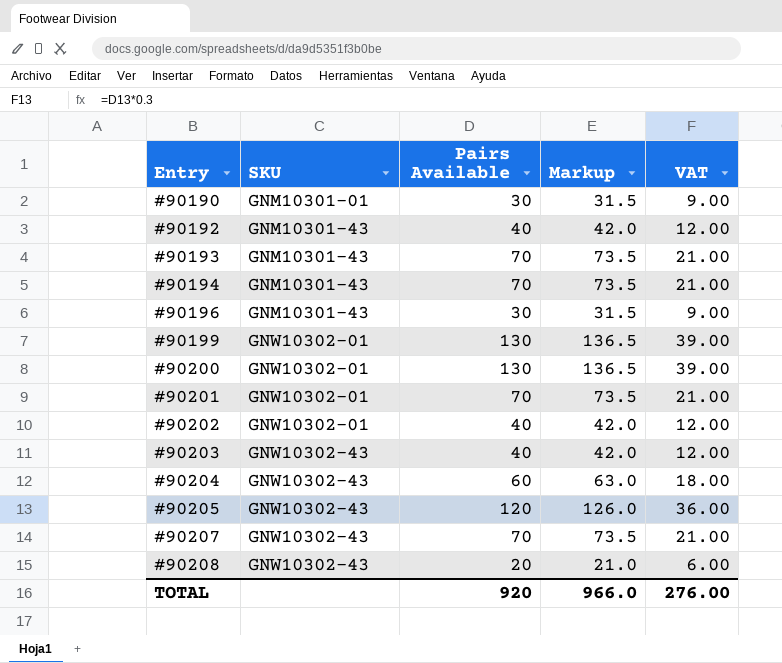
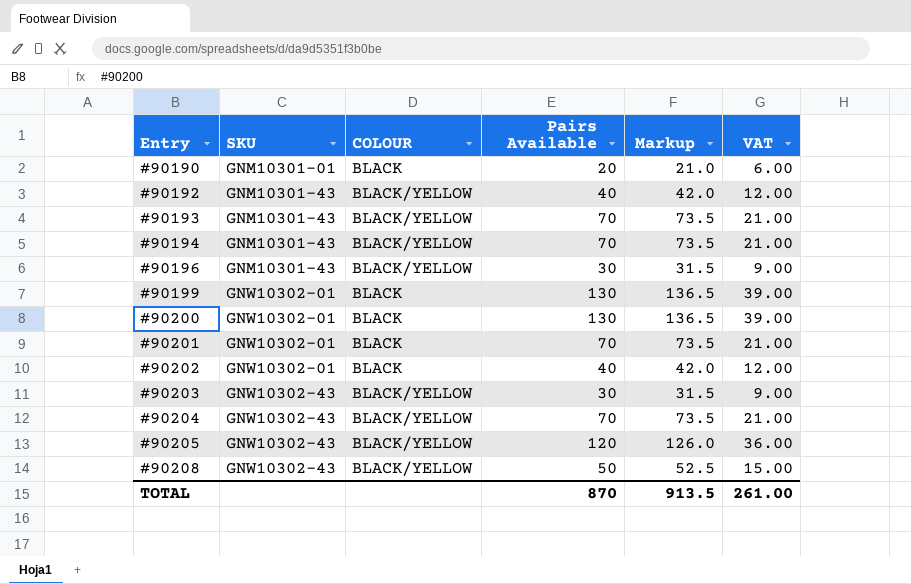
column COLOUR | position: none -> 3
row #90207: GNW10302-43 | 70 | 73.5 | 21.00 -> none
#90190 | Pairs Available: 30 -> 20
#90190 | Markup: 31.5 -> 21.0
#90190 | VAT: 9.00 -> 6.00
#90203 | Pairs Available: 40 -> 30
#90203 | Markup: 42.0 -> 31.5
#90203 | VAT: 12.00 -> 9.00
#90204 | Pairs Available: 60 -> 70
#90204 | Markup: 63.0 -> 73.5
#90204 | VAT: 18.00 -> 21.00
#90208 | Pairs Available: 20 -> 50
#90208 | Markup: 21.0 -> 52.5
#90208 | VAT: 6.00 -> 15.00
TOTAL | Pairs Available: 920 -> 870
TOTAL | Markup: 966.0 -> 913.5
TOTAL | VAT: 276.00 -> 261.00

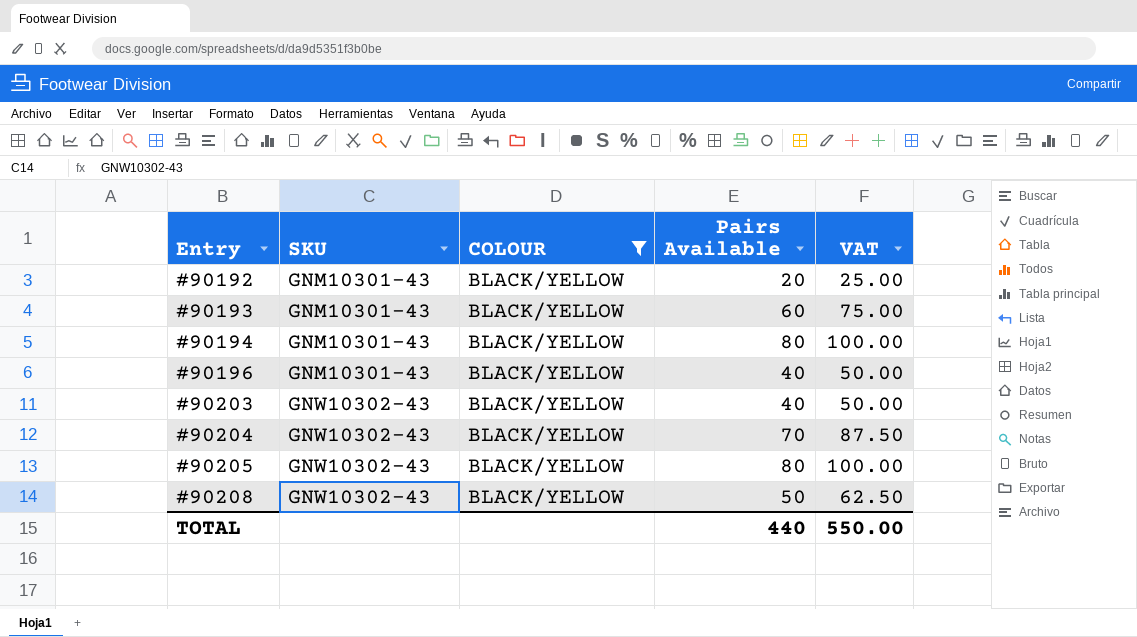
filter: none -> COLOUR = BLACK/YELLOW
column Markup | formula: [Pairs Available] * 1.05 -> none
column VAT | formula: [Pairs Available] * 0.3 -> [Pairs Available] * 1.25
#90192 | Pairs Available: 40 -> 20
#90193 | Pairs Available: 70 -> 60
#90194 | Pairs Available: 70 -> 80
#90196 | Pairs Available: 30 -> 40
#90203 | Pairs Available: 30 -> 40
#90205 | Pairs Available: 120 -> 80
TOTAL | Pairs Available: 870 -> 440
TOTAL | VAT: 261.00 -> 550.00

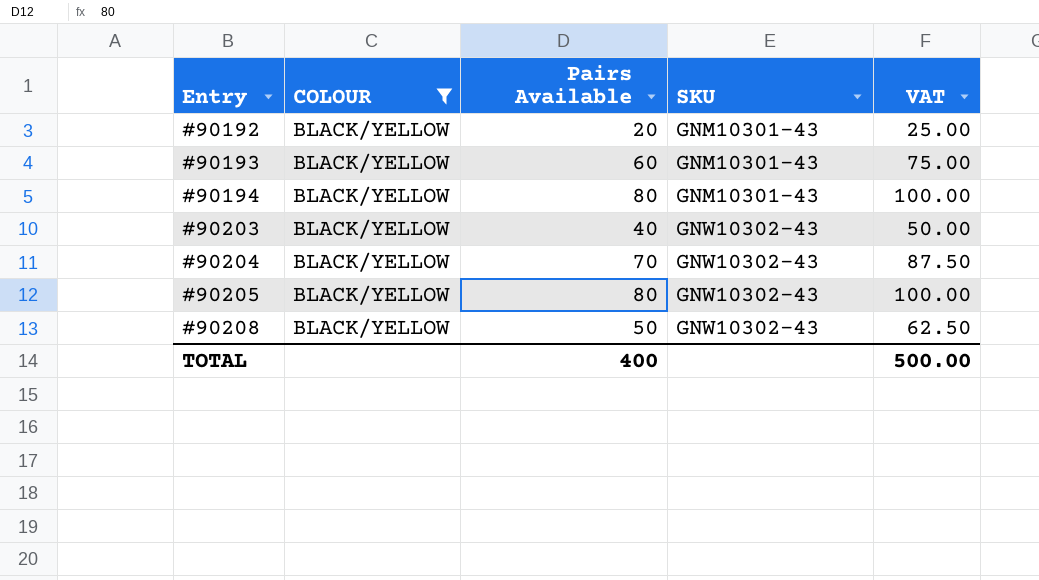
column SKU | position: 2 -> 4
row #90196: GNM10301-43 | BLACK/YELLOW | 40 | 50.00 -> none
TOTAL | Pairs Available: 440 -> 400
TOTAL | VAT: 550.00 -> 500.00

